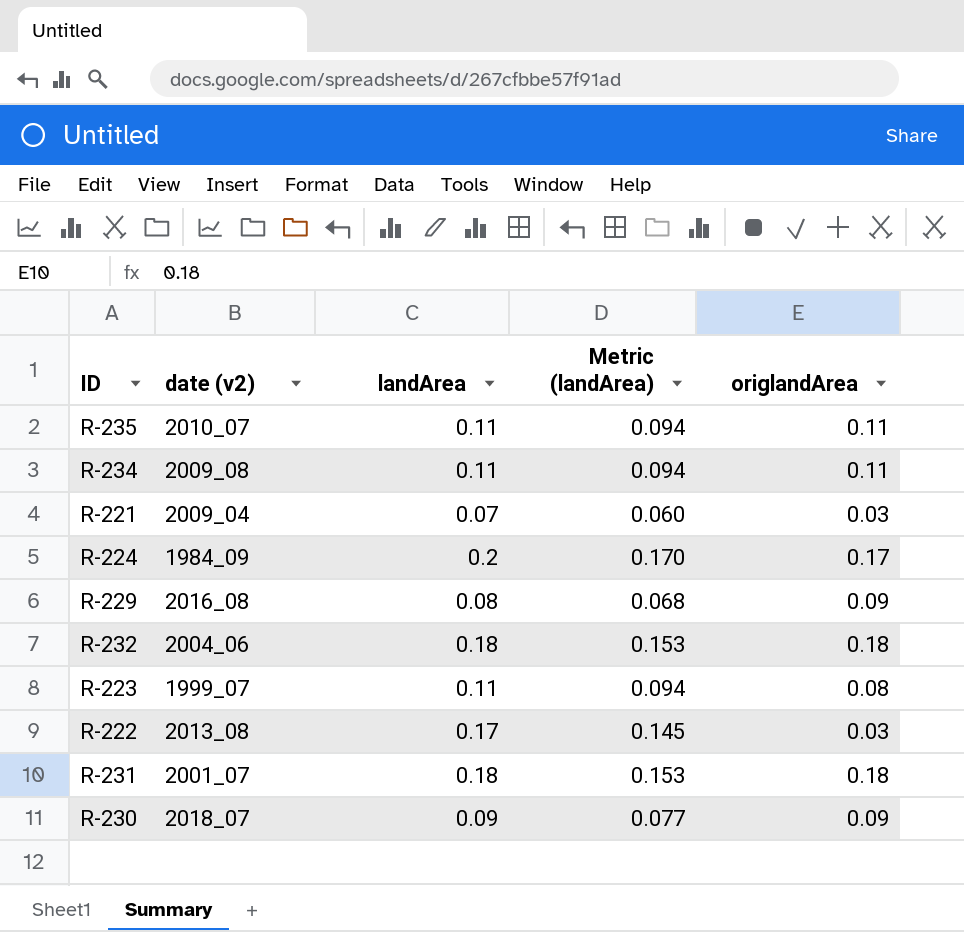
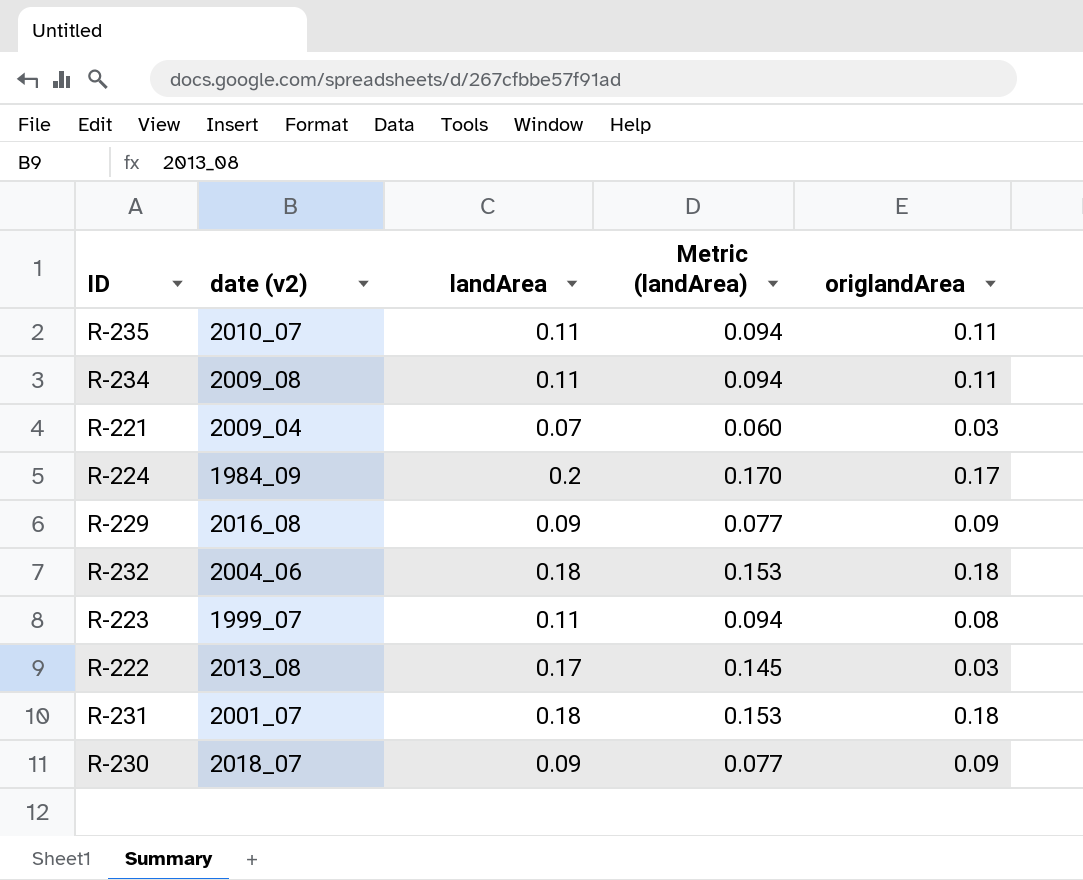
R-229 | landArea: 0.08 -> 0.09
R-229 | Metric (landArea): 0.068 -> 0.077

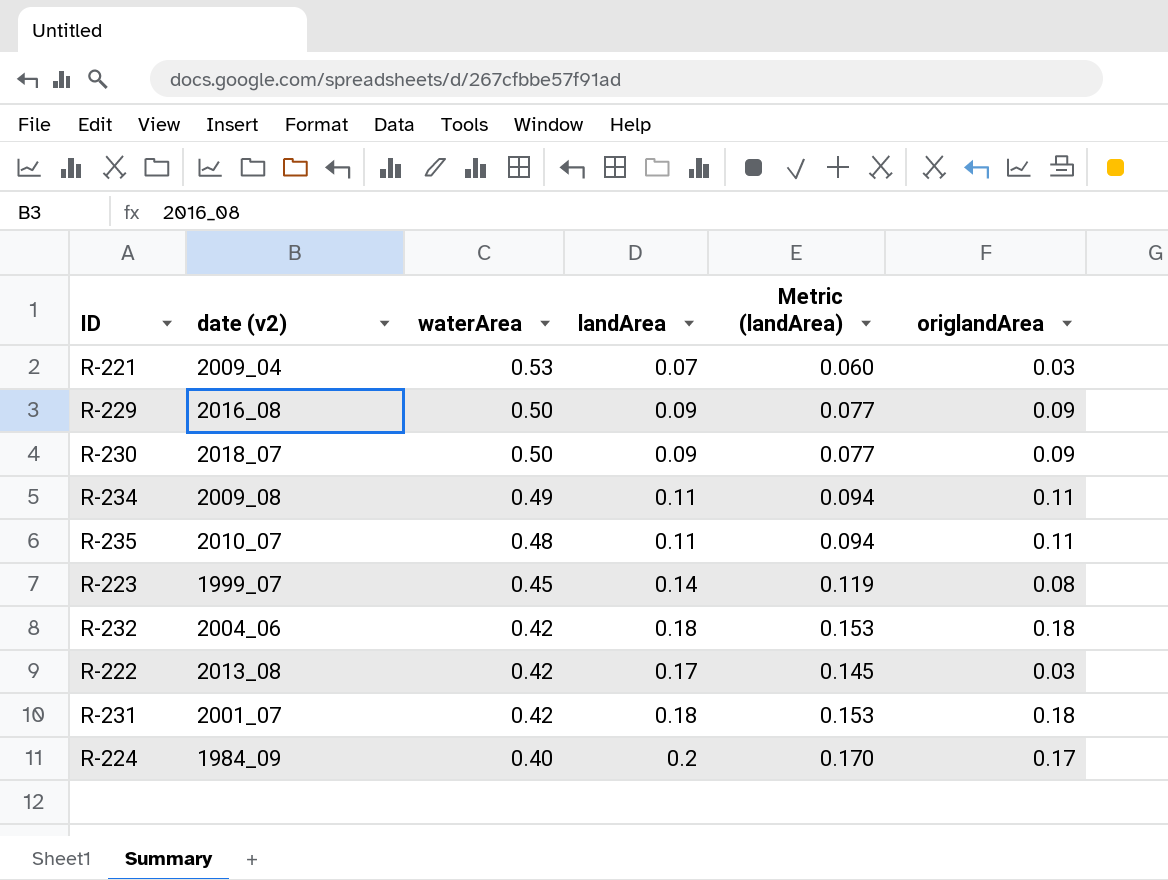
row order: none -> waterArea descending
column waterArea | position: none -> 3
R-223 | landArea: 0.11 -> 0.14
R-223 | Metric (landArea): 0.094 -> 0.119

